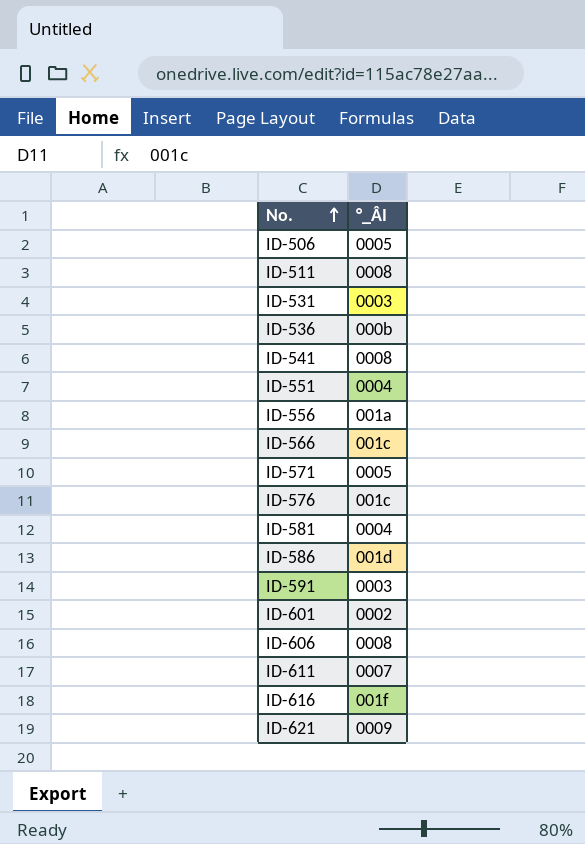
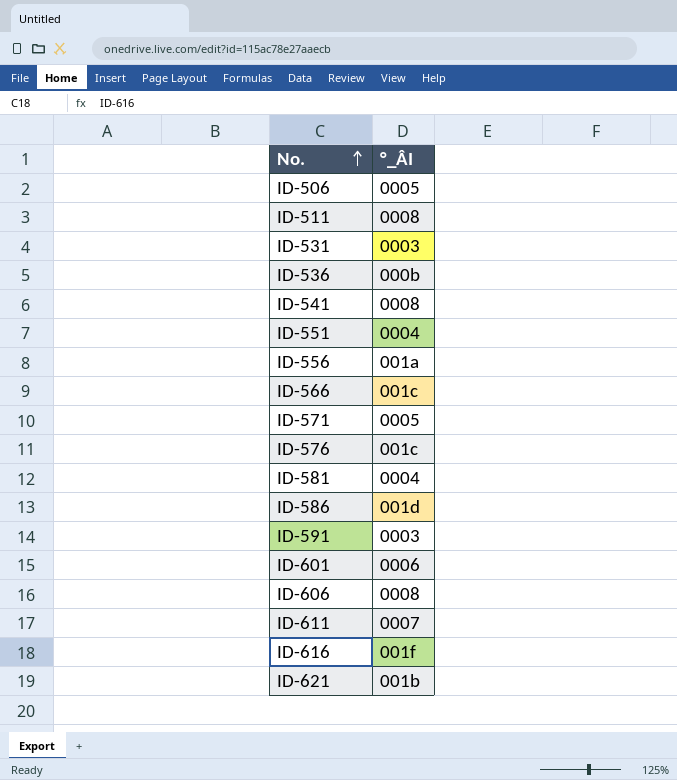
ID-601 | °_ÂI: 0002 -> 0006
ID-621 | °_ÂI: 0009 -> 001b

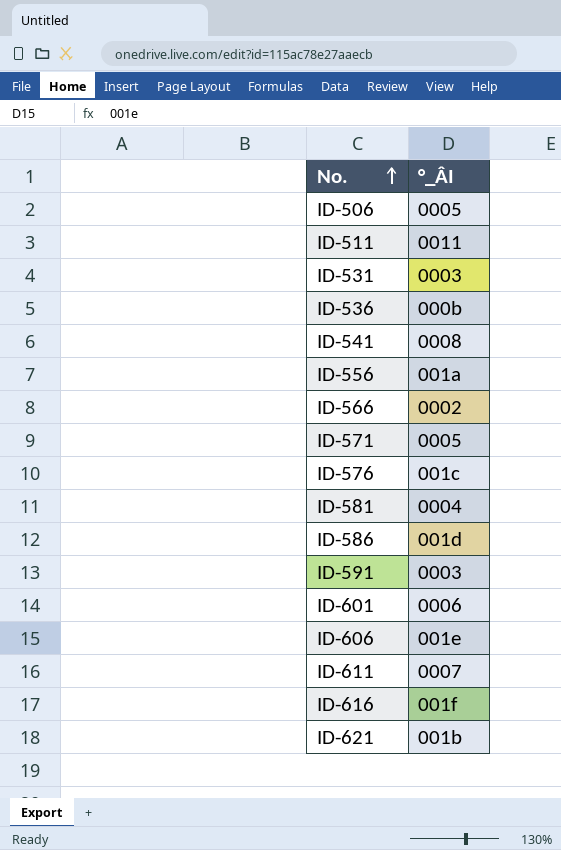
row ID-551: 0004 -> none
ID-511 | °_ÂI: 0008 -> 0011
ID-566 | °_ÂI: 001c -> 0002
ID-606 | °_ÂI: 0008 -> 001e

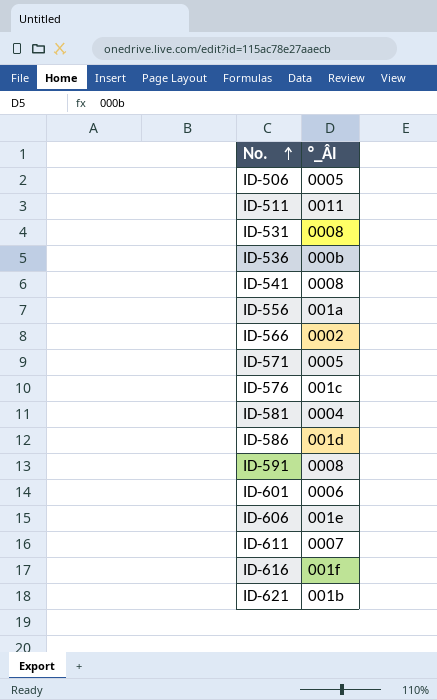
ID-531 | °_ÂI: 0003 -> 0008
ID-591 | °_ÂI: 0003 -> 0008

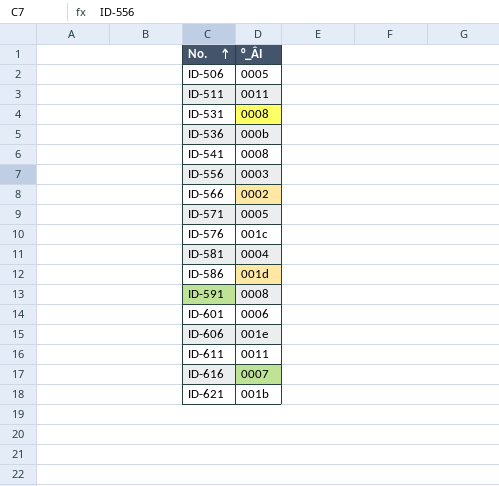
ID-556 | °_ÂI: 001a -> 0003
ID-611 | °_ÂI: 0007 -> 0011
ID-616 | °_ÂI: 001f -> 0007

